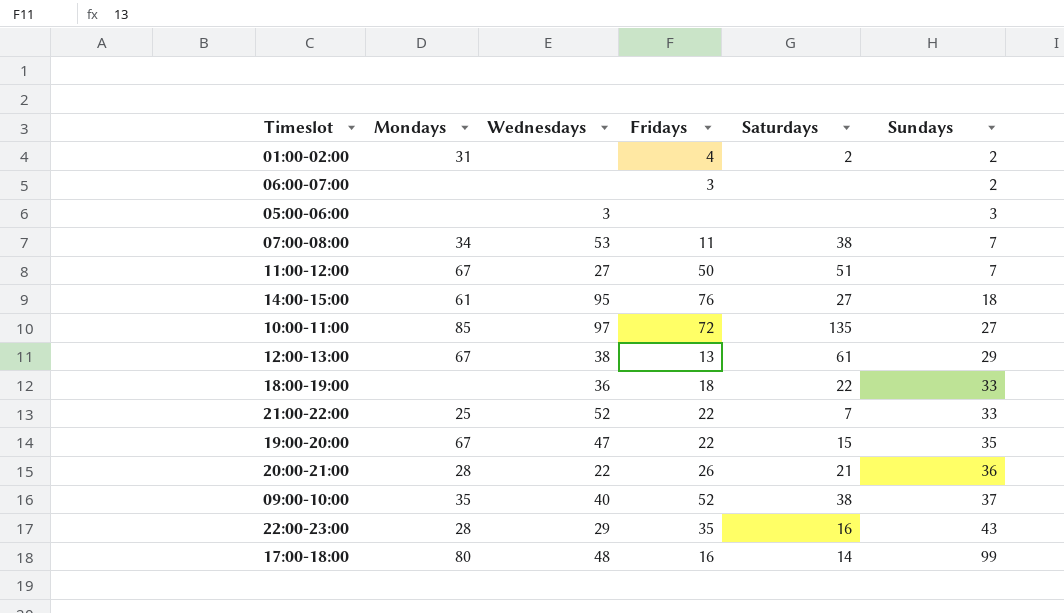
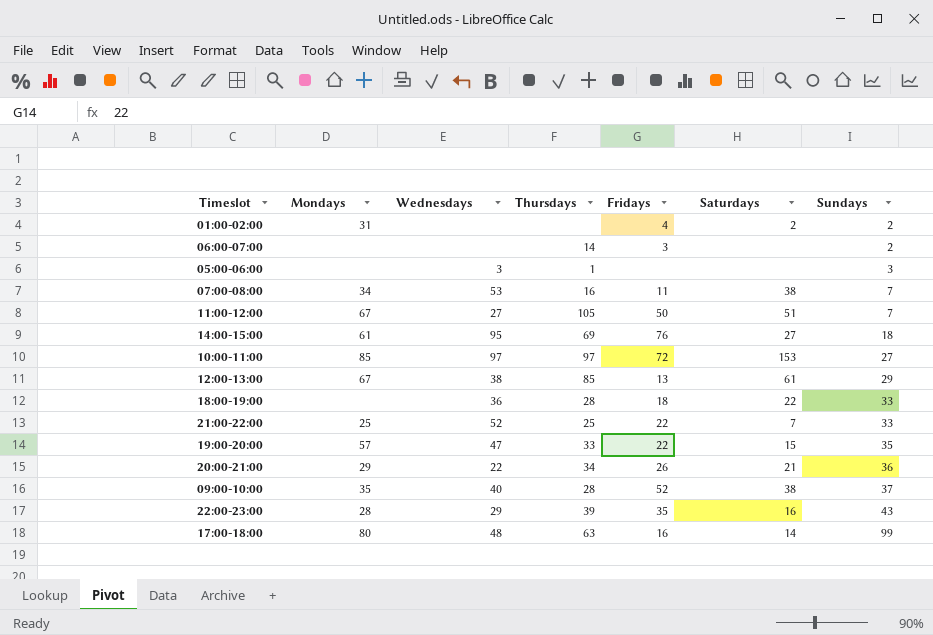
column Thursdays | position: none -> 4
10:00-11:00 | Saturdays: 135 -> 153
19:00-20:00 | Mondays: 67 -> 57
20:00-21:00 | Mondays: 28 -> 29

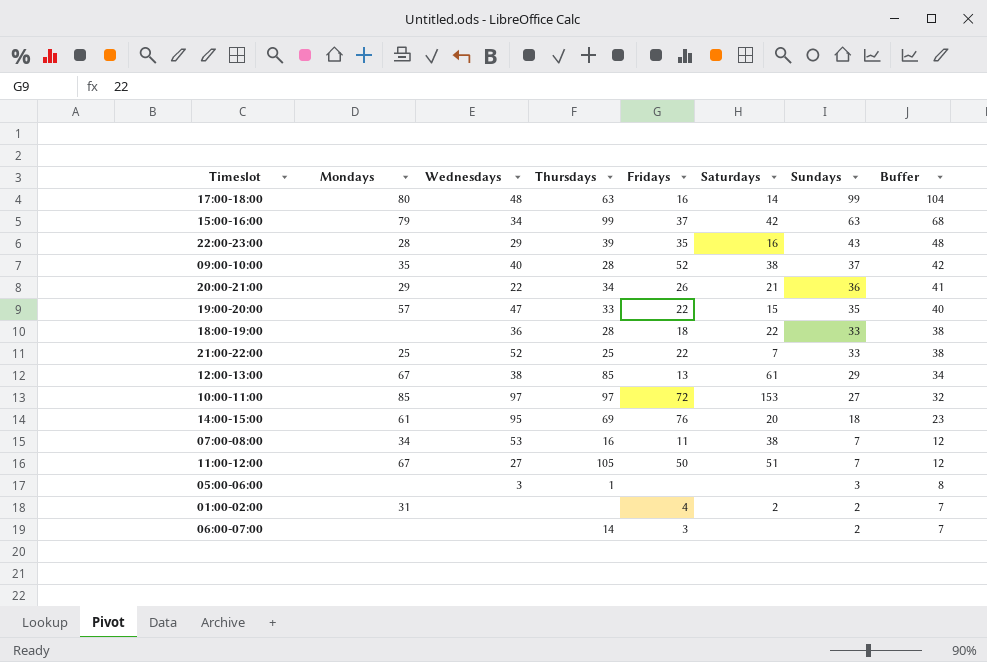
row order: Sundays ascending -> Sundays descending
column Buffer | formula: none -> [Sundays] + 5
row 15:00-16:00: none -> 79 | 34 | 99 | 37 | 42 | 63 | 68
14:00-15:00 | Saturdays: 27 -> 20

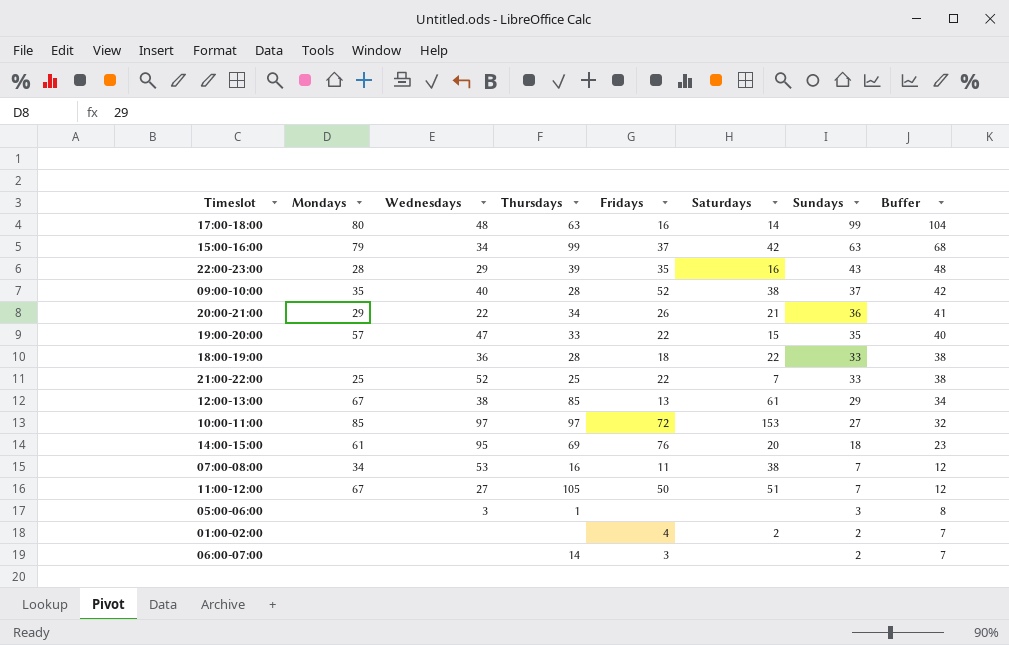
01:00-02:00 | Mondays: 31 -> none

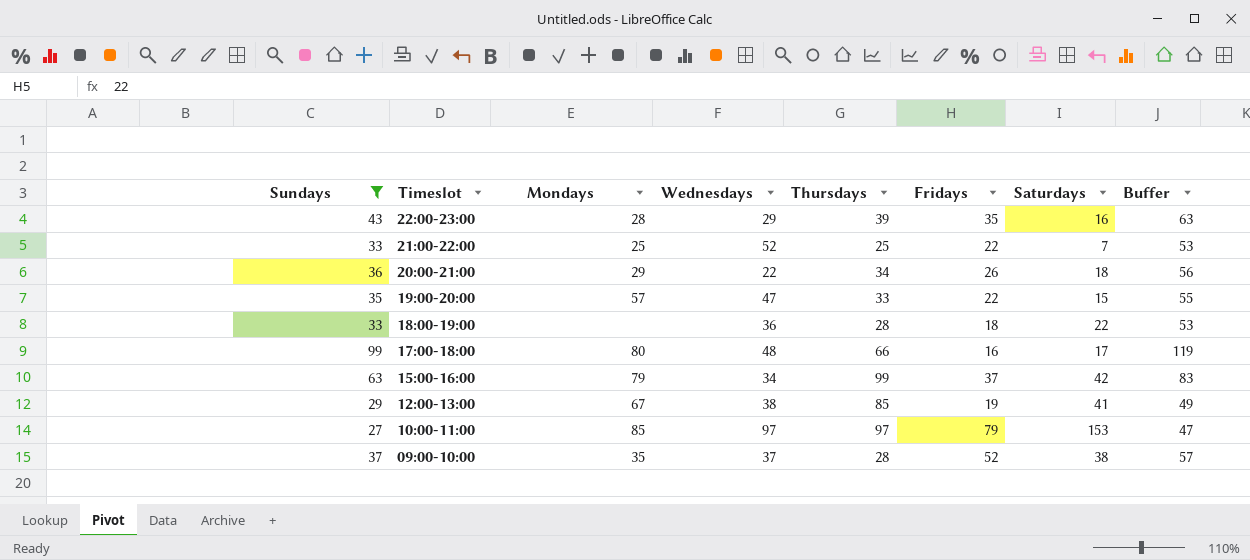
filter: none -> Sundays >= 27
row order: Sundays descending -> Timeslot descending
column Sundays | position: 7 -> 1
column Buffer | formula: [Sundays] + 5 -> [Sundays] + 20
20:00-21:00 | Saturdays: 21 -> 18
17:00-18:00 | Thursdays: 63 -> 66
17:00-18:00 | Saturdays: 14 -> 17
12:00-13:00 | Fridays: 13 -> 19
12:00-13:00 | Saturdays: 61 -> 41
10:00-11:00 | Fridays: 72 -> 79
09:00-10:00 | Wednesdays: 40 -> 37

